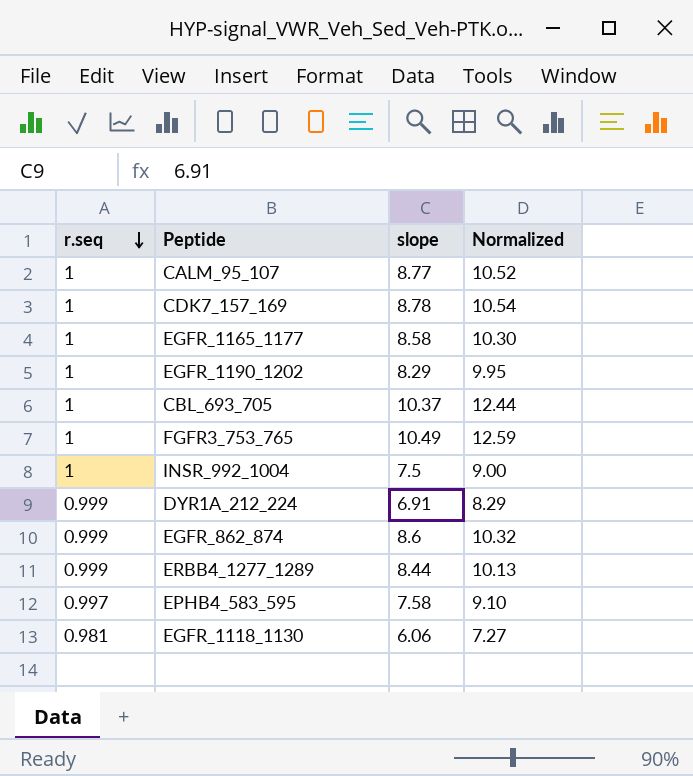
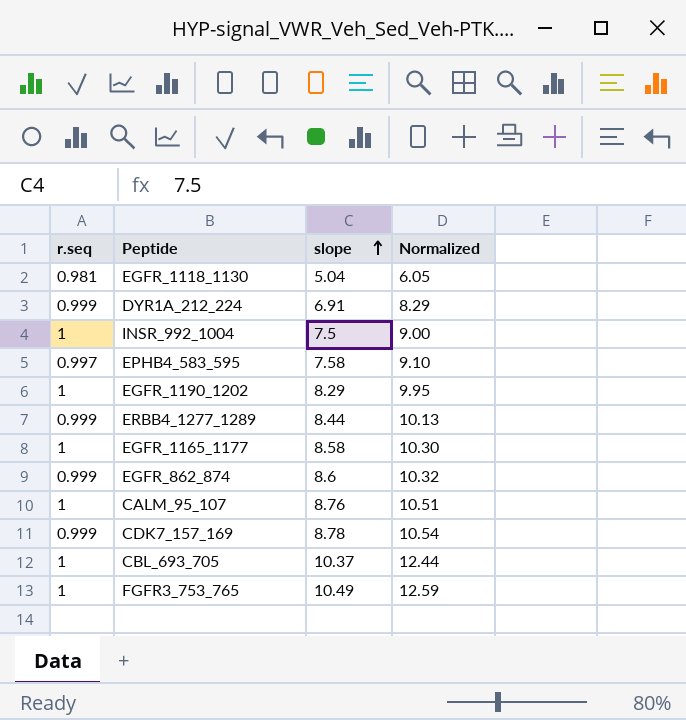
row order: r.seq descending -> slope ascending
EGFR_1118_1130 | slope: 6.06 -> 5.04
EGFR_1118_1130 | Normalized: 7.27 -> 6.05
CALM_95_107 | slope: 8.77 -> 8.76
CALM_95_107 | Normalized: 10.52 -> 10.51
CDK7_157_169 | r.seq: 1 -> 0.999

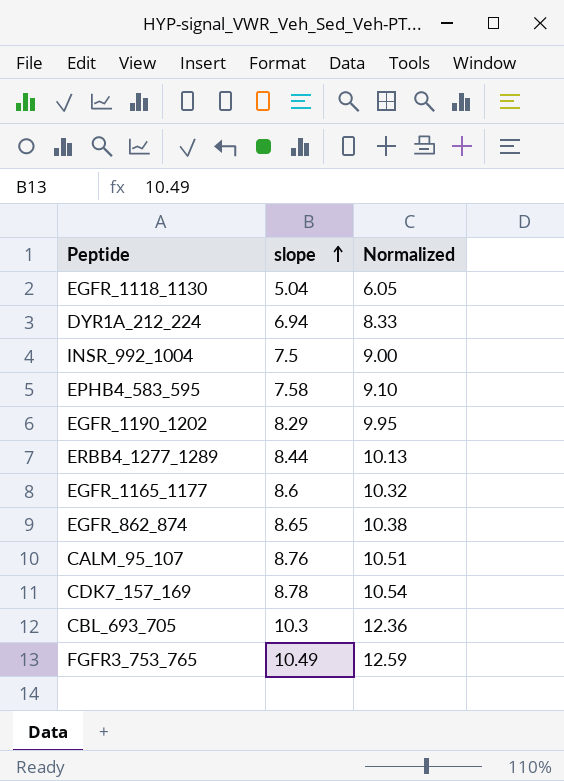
column r.seq | position: 1 -> none
DYR1A_212_224 | slope: 6.91 -> 6.94
DYR1A_212_224 | Normalized: 8.29 -> 8.33
EGFR_1165_1177 | slope: 8.58 -> 8.6
EGFR_1165_1177 | Normalized: 10.30 -> 10.32
EGFR_862_874 | slope: 8.6 -> 8.65
EGFR_862_874 | Normalized: 10.32 -> 10.38
CBL_693_705 | slope: 10.37 -> 10.3
CBL_693_705 | Normalized: 12.44 -> 12.36

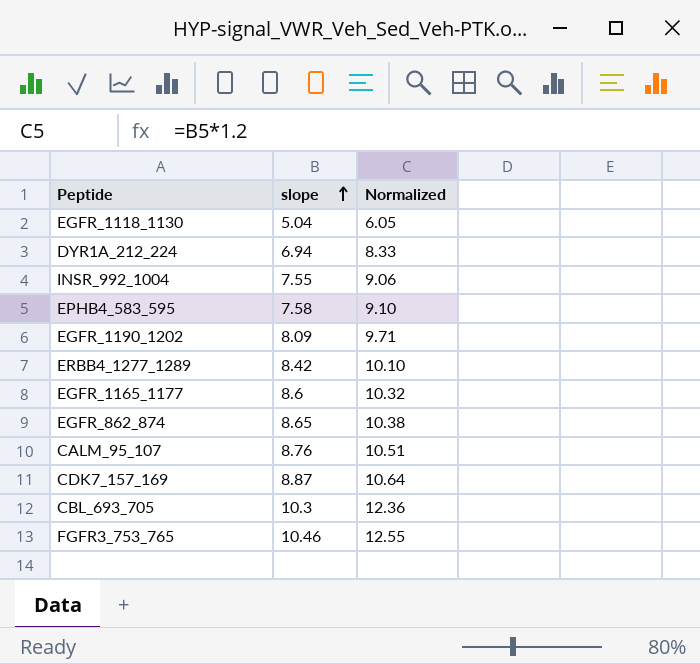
INSR_992_1004 | slope: 7.5 -> 7.55
INSR_992_1004 | Normalized: 9.00 -> 9.06
EGFR_1190_1202 | slope: 8.29 -> 8.09
EGFR_1190_1202 | Normalized: 9.95 -> 9.71
ERBB4_1277_1289 | slope: 8.44 -> 8.42
ERBB4_1277_1289 | Normalized: 10.13 -> 10.10
CDK7_157_169 | slope: 8.78 -> 8.87
CDK7_157_169 | Normalized: 10.54 -> 10.64
FGFR3_753_765 | slope: 10.49 -> 10.46
FGFR3_753_765 | Normalized: 12.59 -> 12.55

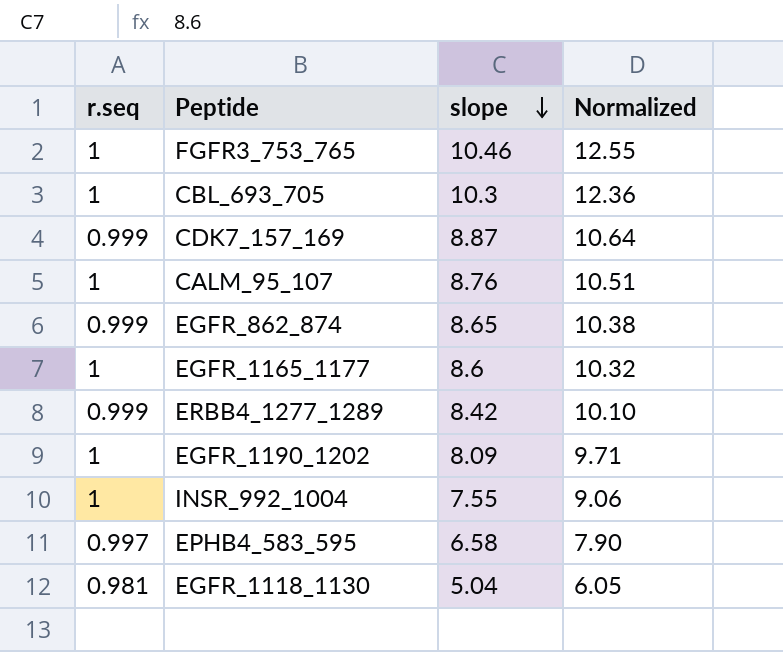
row order: slope ascending -> slope descending
column r.seq | position: none -> 1
row DYR1A_212_224: 6.94 | 8.33 -> none
EPHB4_583_595 | slope: 7.58 -> 6.58
EPHB4_583_595 | Normalized: 9.10 -> 7.90

